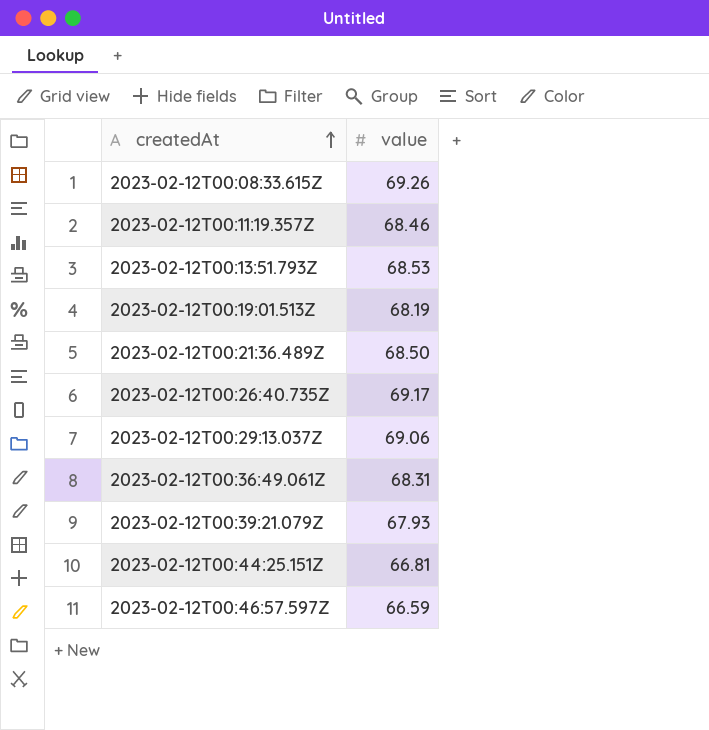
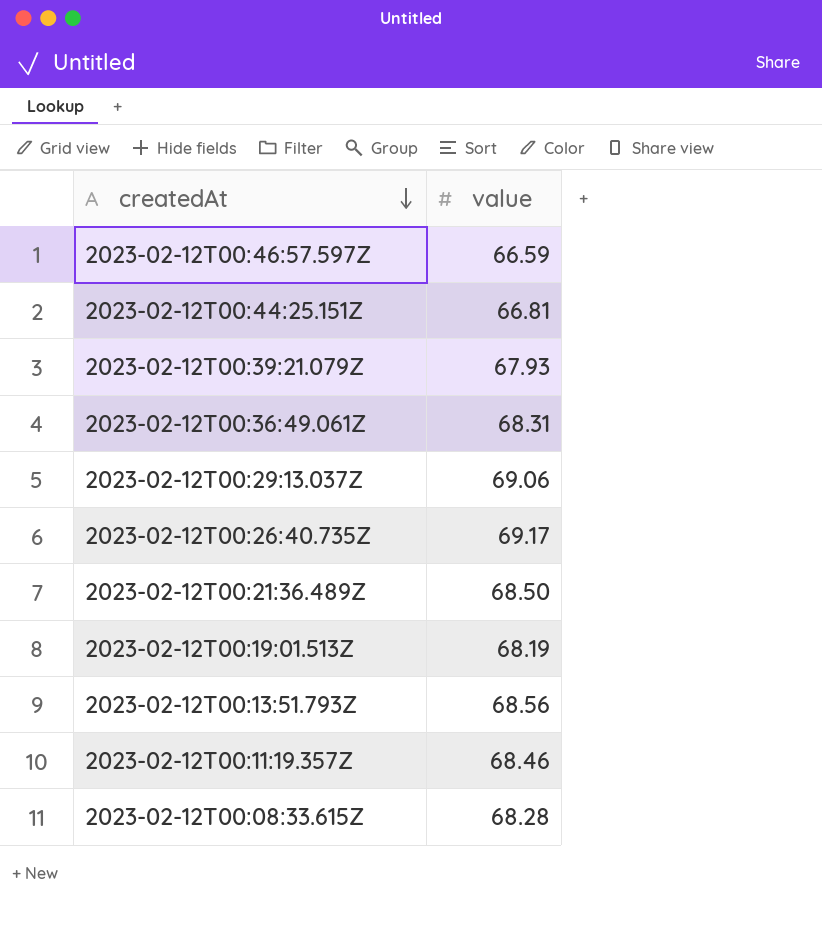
row order: createdAt ascending -> createdAt descending
2023-02-12T00:13:51.793Z | value: 68.53 -> 68.56
2023-02-12T00:08:33.615Z | value: 69.26 -> 68.28

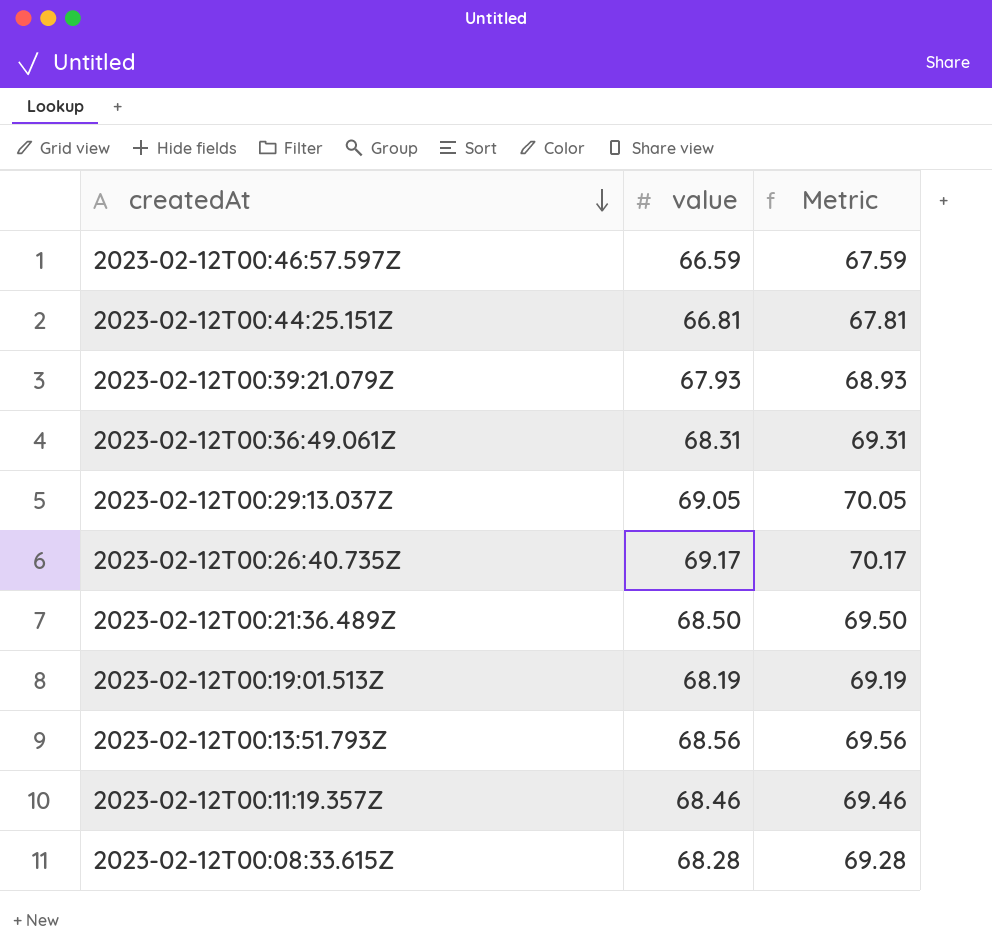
column Metric | formula: none -> [value] + 1
2023-02-12T00:29:13.037Z | value: 69.06 -> 69.05

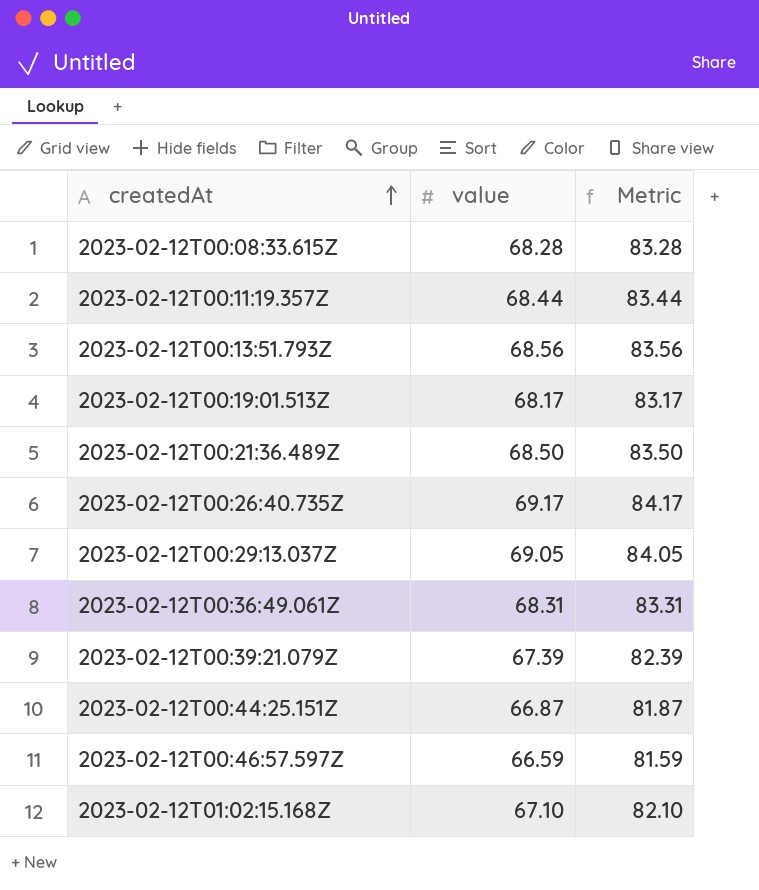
row order: createdAt descending -> createdAt ascending
column Metric | formula: [value] + 1 -> [value] + 15
2023-02-12T00:11:19.357Z | value: 68.46 -> 68.44
2023-02-12T00:19:01.513Z | value: 68.19 -> 68.17
2023-02-12T00:39:21.079Z | value: 67.93 -> 67.39
2023-02-12T00:44:25.151Z | value: 66.81 -> 66.87
row 2023-02-12T01:02:15.168Z: none -> 67.10 | 82.10

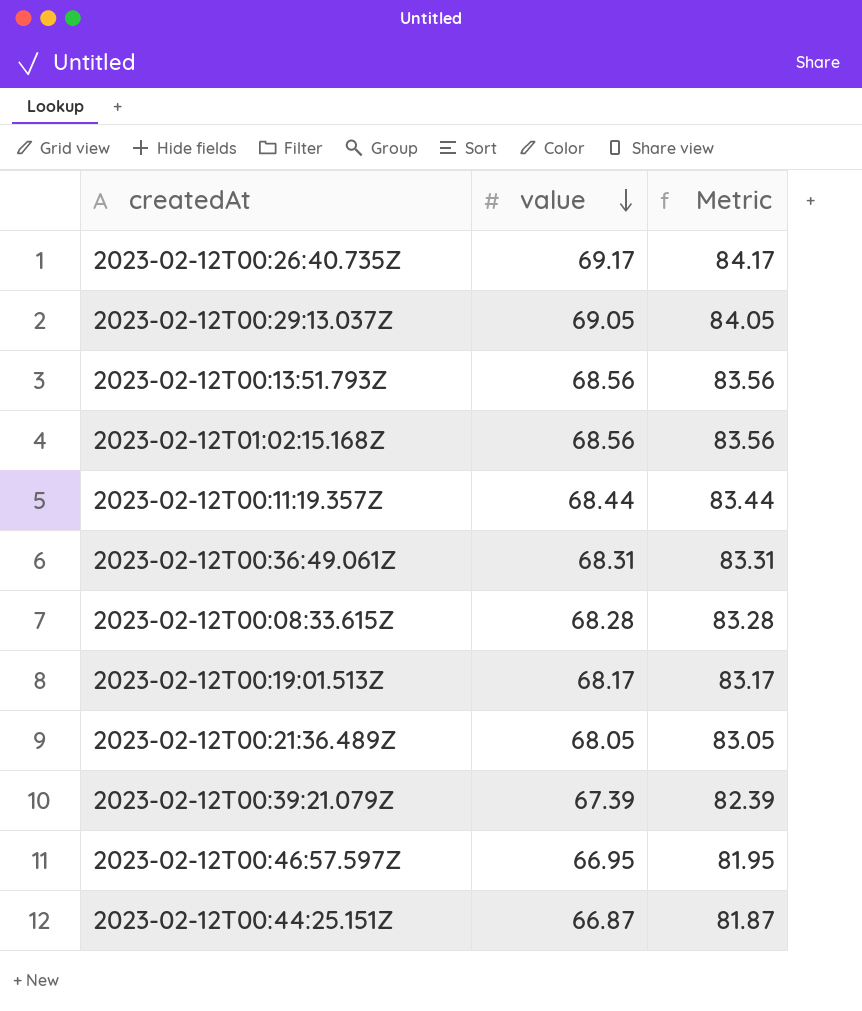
row order: createdAt ascending -> value descending
2023-02-12T01:02:15.168Z | value: 67.10 -> 68.56
2023-02-12T01:02:15.168Z | Metric: 82.10 -> 83.56
2023-02-12T00:21:36.489Z | value: 68.50 -> 68.05
2023-02-12T00:21:36.489Z | Metric: 83.50 -> 83.05
2023-02-12T00:46:57.597Z | value: 66.59 -> 66.95
2023-02-12T00:46:57.597Z | Metric: 81.59 -> 81.95

